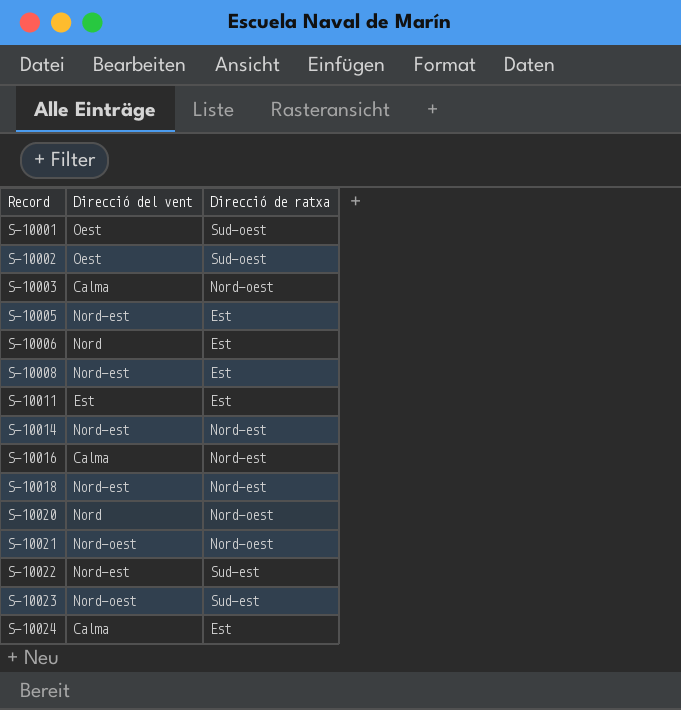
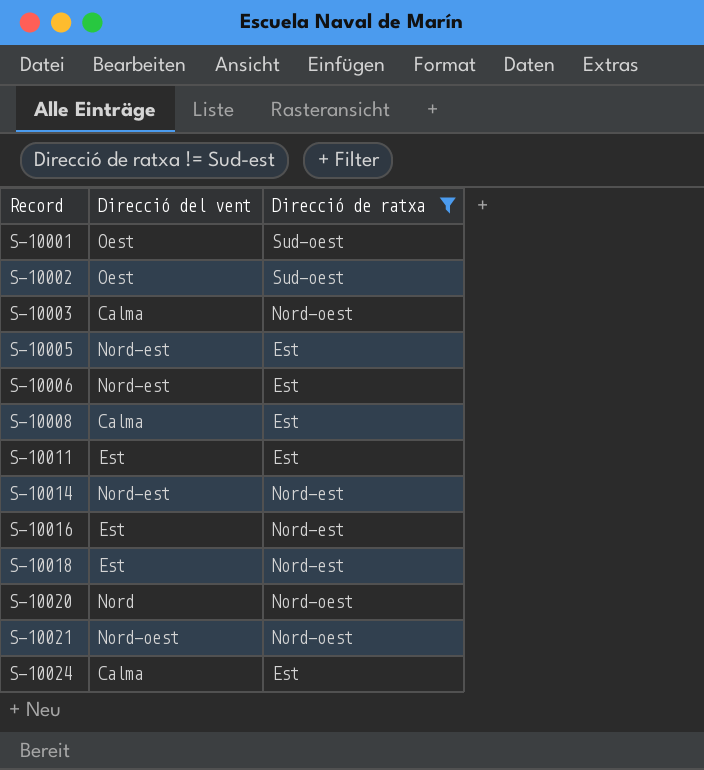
filter: none -> Direcció de ratxa != Sud-est
S-10006 | Direcció del vent: Nord -> Nord-est
S-10008 | Direcció del vent: Nord-est -> Calma
S-10016 | Direcció del vent: Calma -> Est
S-10018 | Direcció del vent: Nord-est -> Est

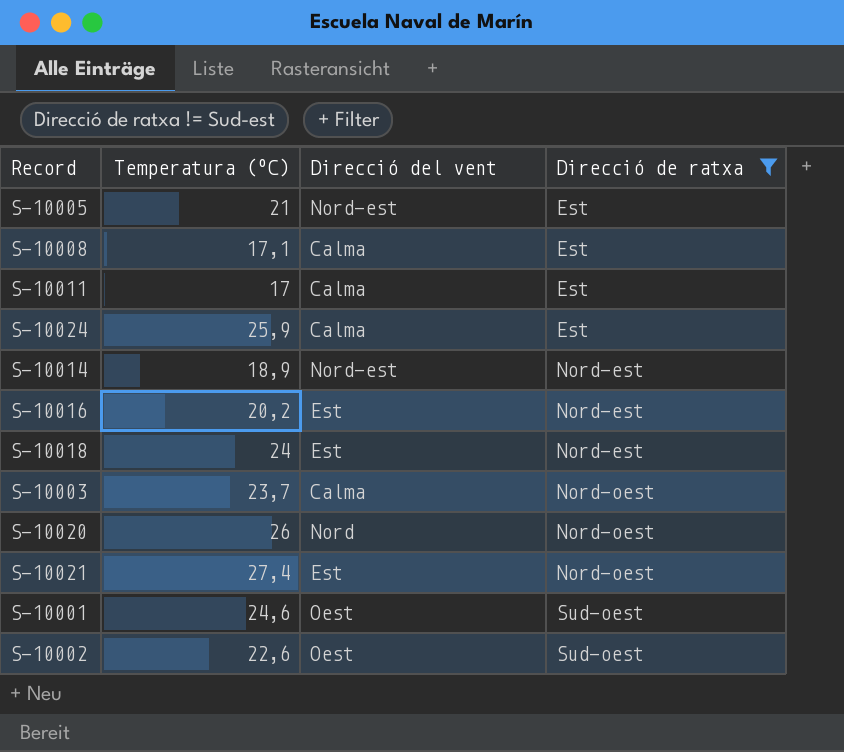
row order: Record ascending -> Direcció de ratxa ascending
column Temperatura (ºC) | position: none -> 2
row S-10006: Nord-est | Est -> none
S-10011 | Direcció del vent: Est -> Calma
S-10021 | Direcció del vent: Nord-oest -> Est

